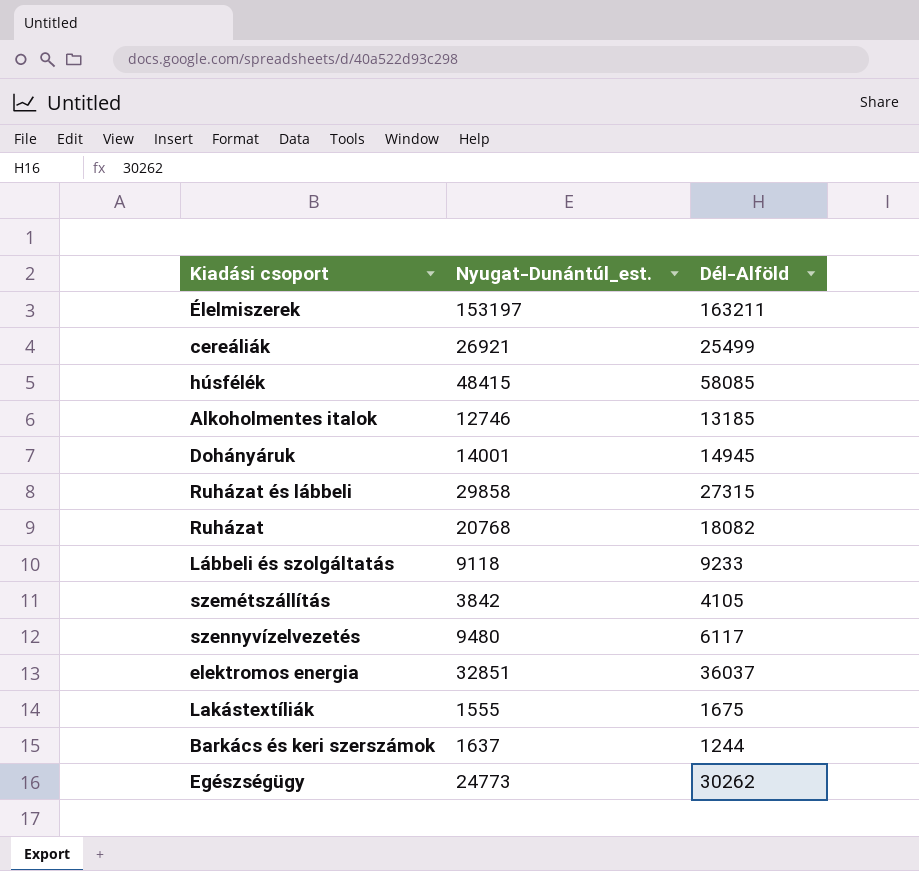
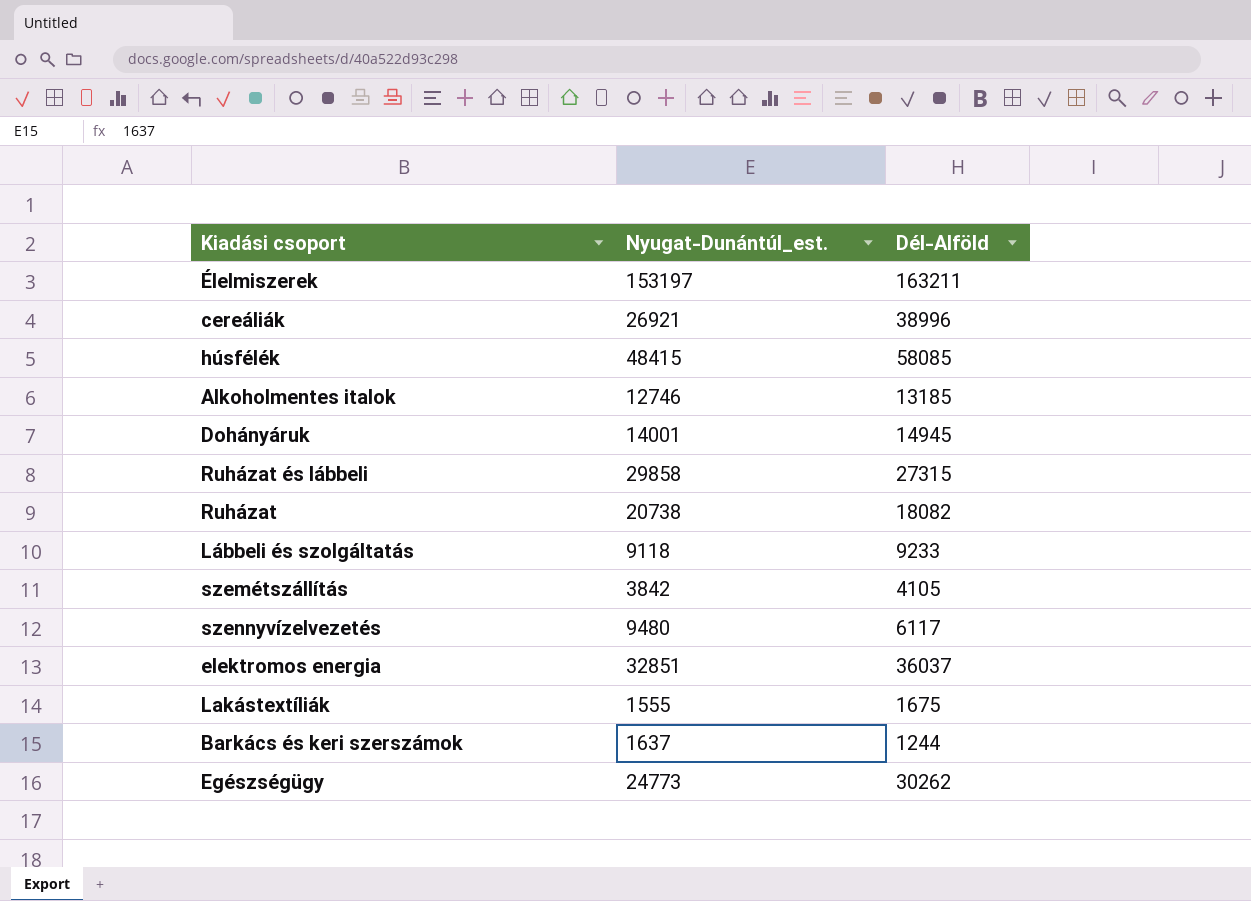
cereáliák | Dél-Alföld: 25499 -> 38996
Ruházat | Nyugat-Dunántúl_est.: 20768 -> 20738

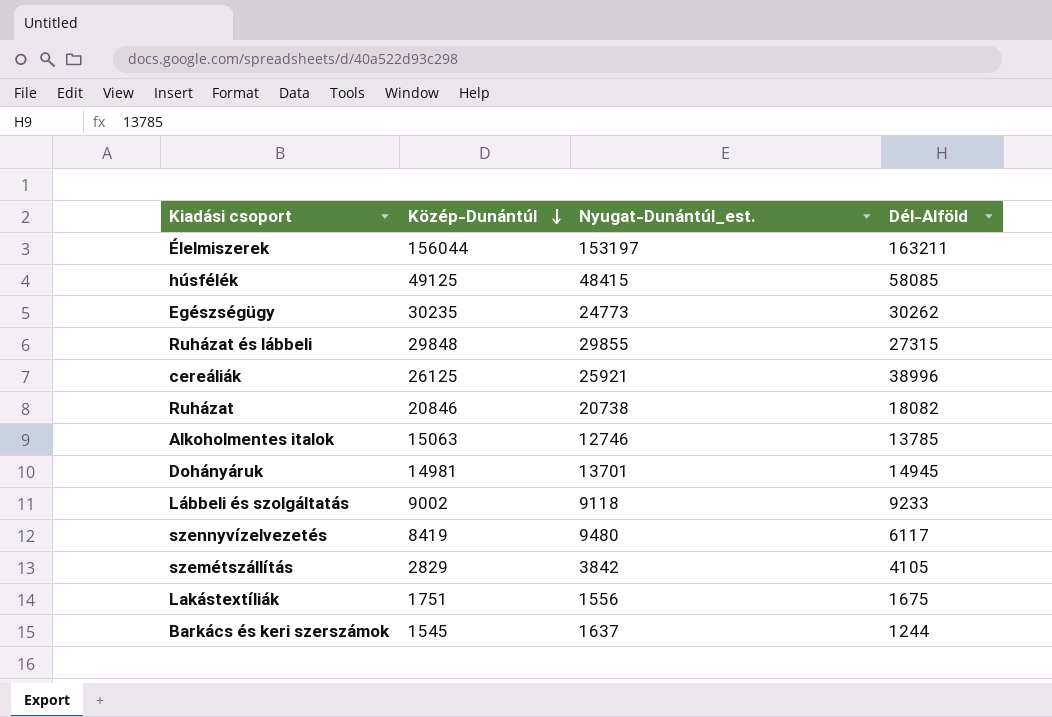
row order: none -> Közép-Dunántúl descending
column Közép-Dunántúl | position: none -> 2
row elektromos energia: 32851 | 36037 -> none
Ruházat és lábbeli | Nyugat-Dunántúl_est.: 29858 -> 29855
cereáliák | Nyugat-Dunántúl_est.: 26921 -> 25921
Alkoholmentes italok | Dél-Alföld: 13185 -> 13785
Dohányáruk | Nyugat-Dunántúl_est.: 14001 -> 13701
Lakástextíliák | Nyugat-Dunántúl_est.: 1555 -> 1556

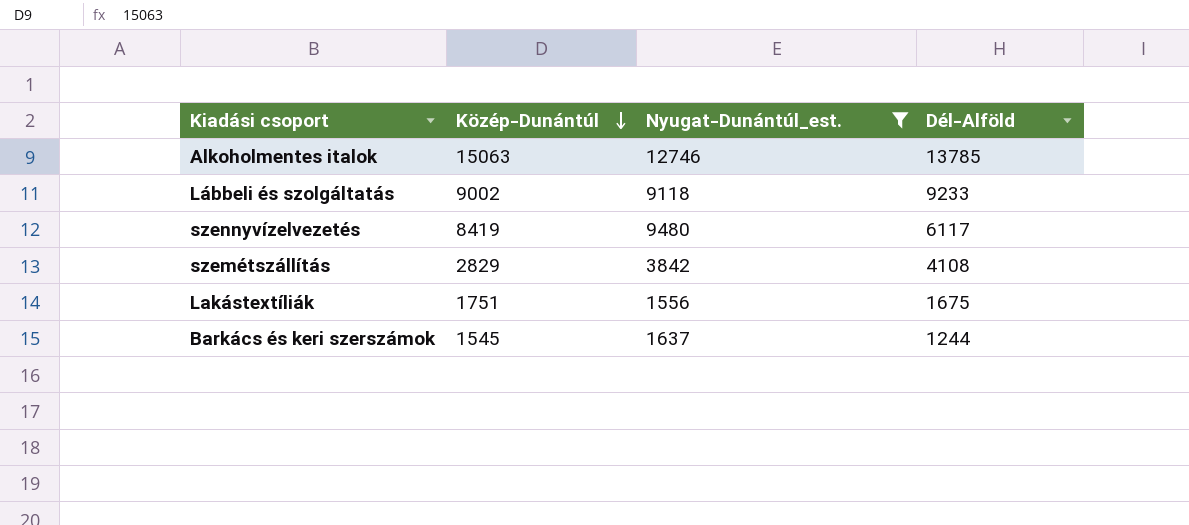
filter: none -> Nyugat-Dunántúl_est. <= 12746
szemétszállítás | Dél-Alföld: 4105 -> 4108

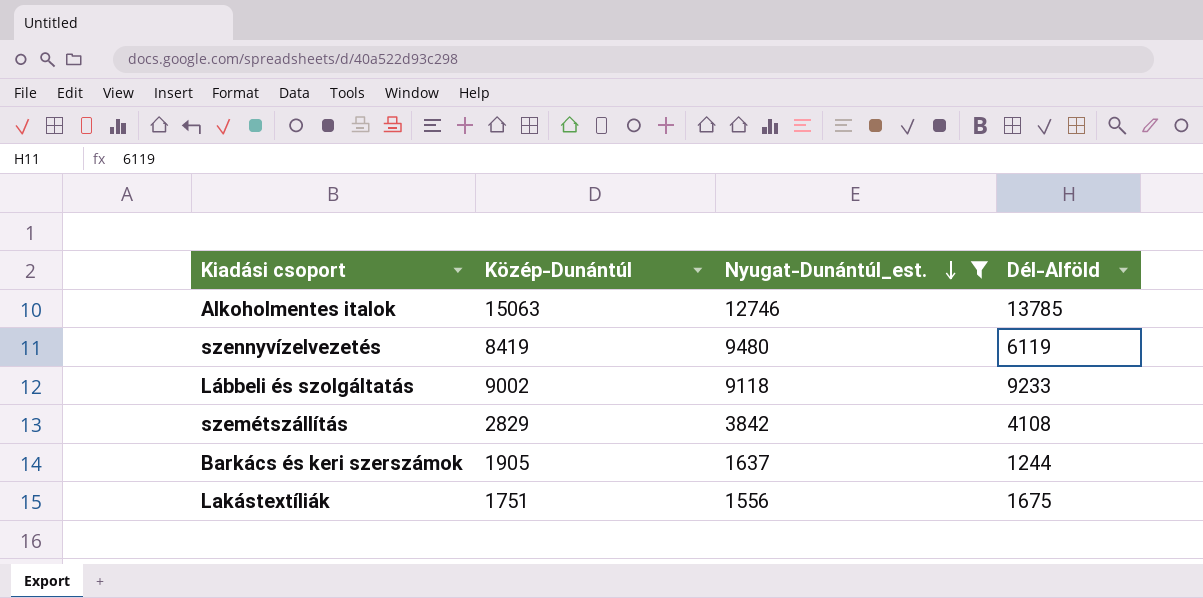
row order: Közép-Dunántúl descending -> Nyugat-Dunántúl_est. descending
szennyvízelvezetés | Dél-Alföld: 6117 -> 6119
Barkács és keri szerszámok | Közép-Dunántúl: 1545 -> 1905

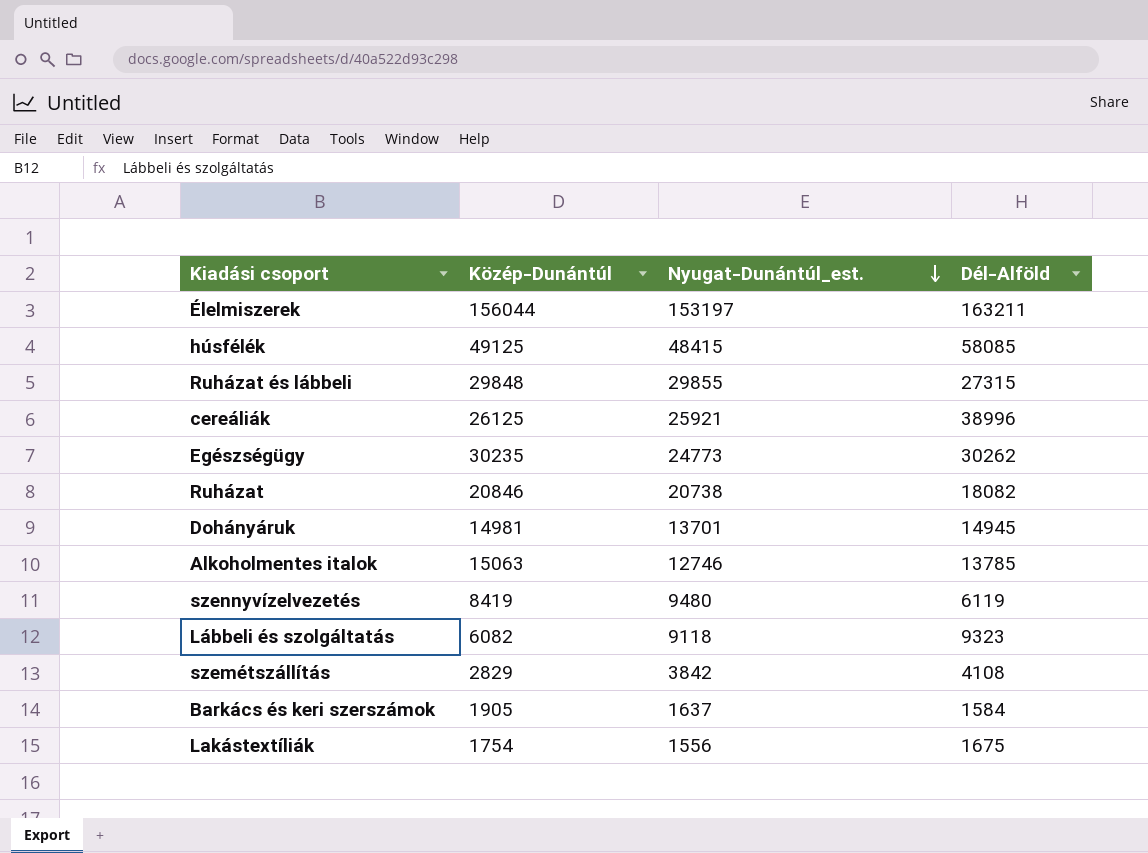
filter: Nyugat-Dunántúl_est. <= 12746 -> none
Lábbeli és szolgáltatás | Közép-Dunántúl: 9002 -> 6082
Lábbeli és szolgáltatás | Dél-Alföld: 9233 -> 9323
Barkács és keri szerszámok | Dél-Alföld: 1244 -> 1584
Lakástextíliák | Közép-Dunántúl: 1751 -> 1754

